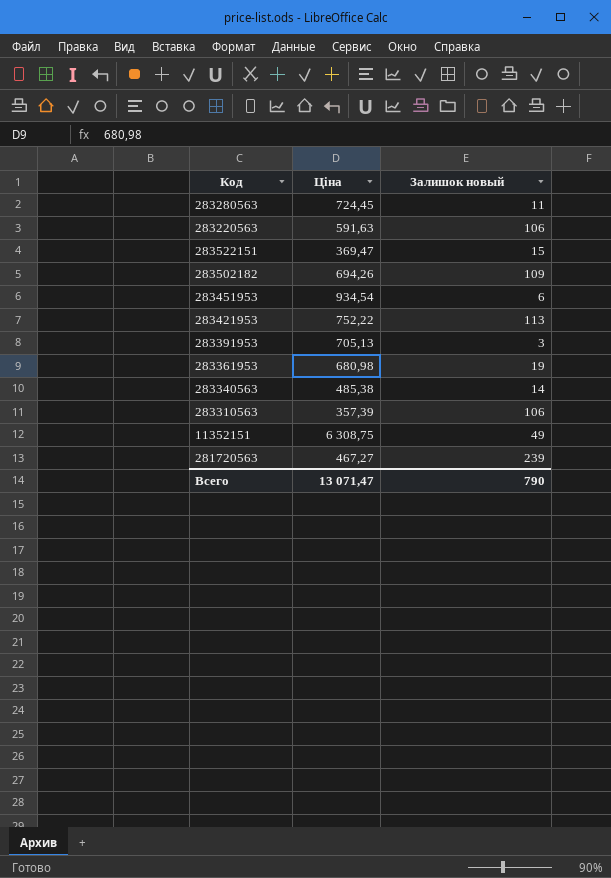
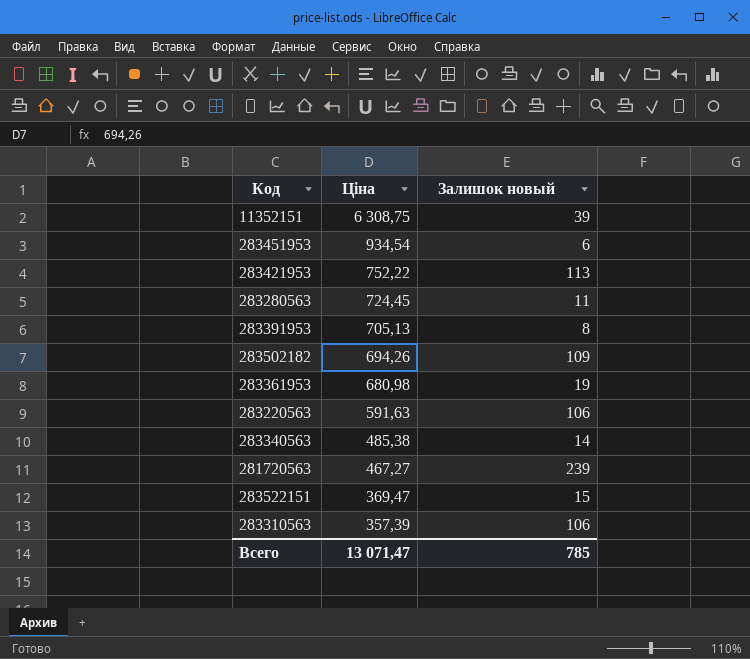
row order: none -> Ціна descending
11352151 | Залишок новый: 49 -> 39
283391953 | Залишок новый: 3 -> 8
Всего | Залишок новый: 790 -> 785

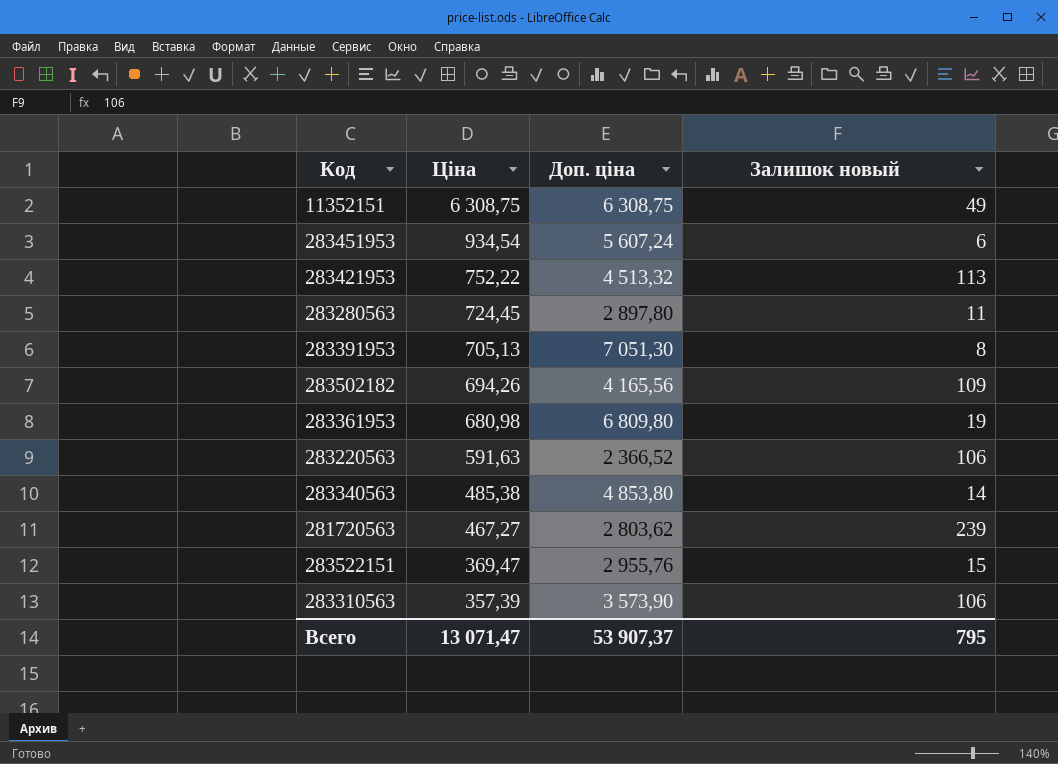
column Доп. ціна | position: none -> 3
11352151 | Залишок новый: 39 -> 49
Всего | Залишок новый: 785 -> 795

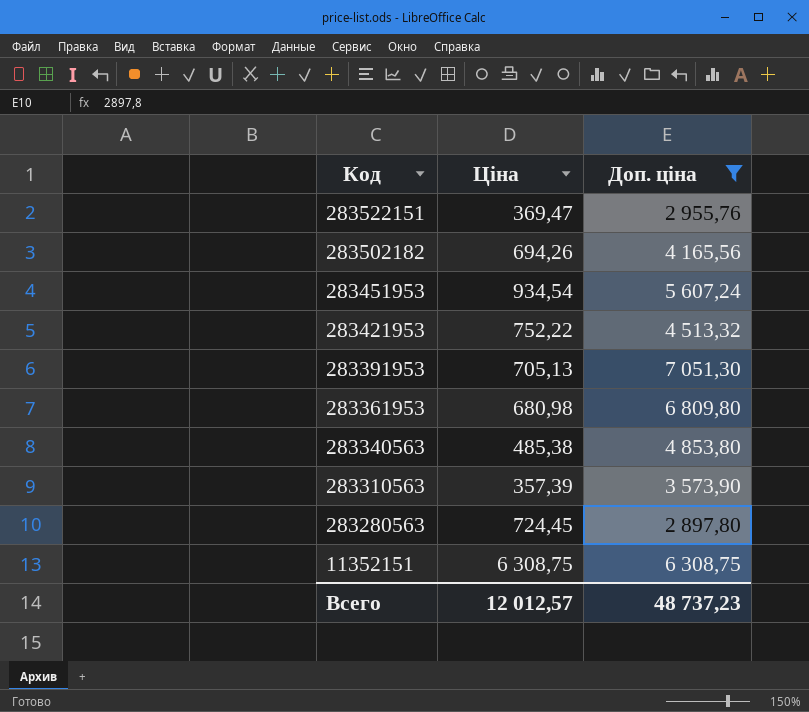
filter: none -> Доп. ціна >= 2 897,80
row order: Ціна descending -> Код descending
column Залишок новый | position: 4 -> none
Всего | Ціна: 13 071,47 -> 12 012,57
Всего | Доп. ціна: 53 907,37 -> 48 737,23

